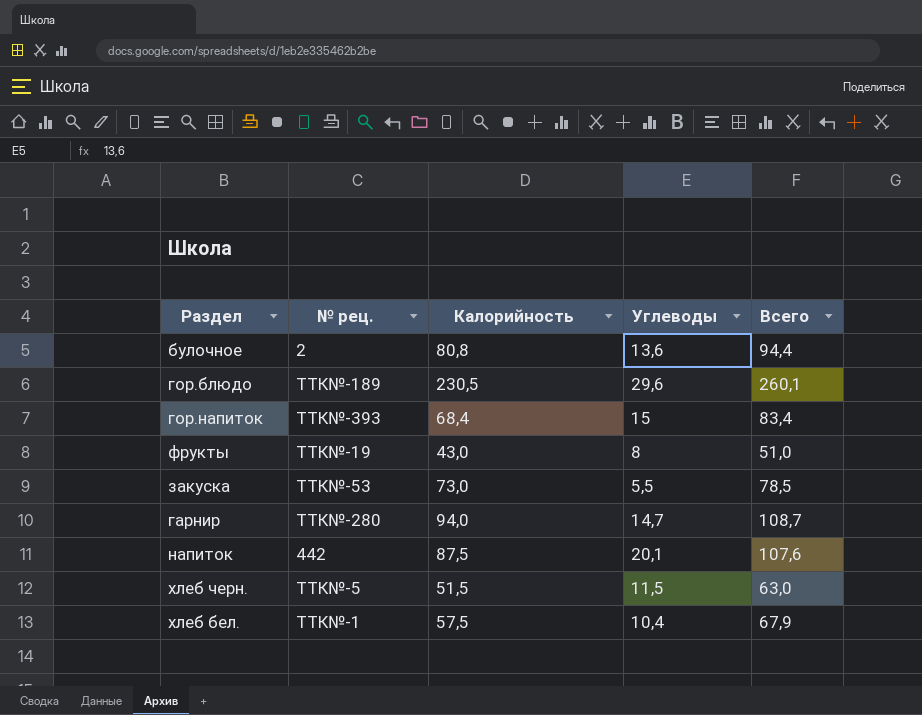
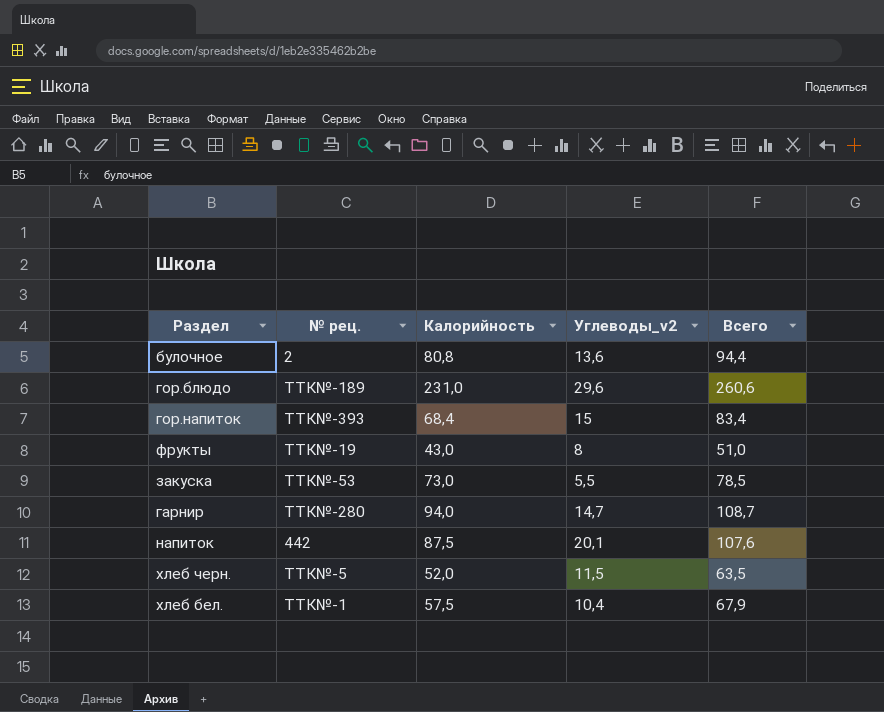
column name: Углеводы -> Углеводы_v2
гор.блюдо | Калорийность: 230,5 -> 231,0
гор.блюдо | Всего: 260,1 -> 260,6
хлеб черн. | Калорийность: 51,5 -> 52,0
хлеб черн. | Всего: 63,0 -> 63,5

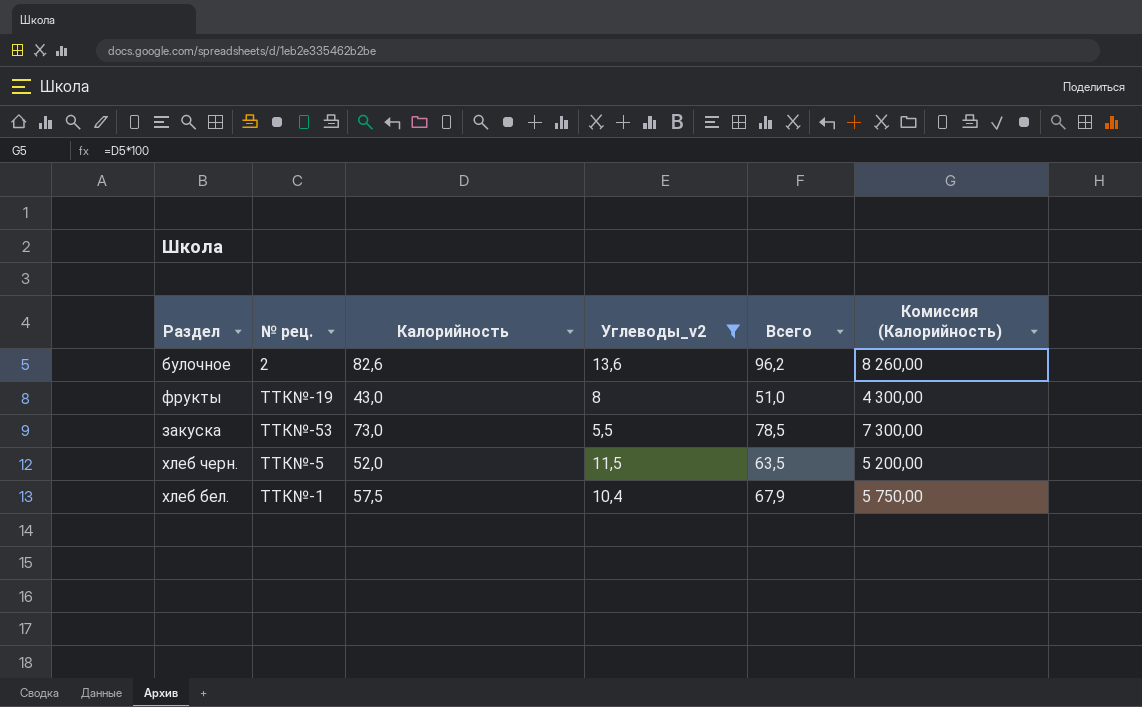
filter: none -> Углеводы_v2 <= 13,6
column Комиссия (Калорийность) | formula: none -> [Калорийность] * 100
булочное | Калорийность: 80,8 -> 82,6
булочное | Всего: 94,4 -> 96,2

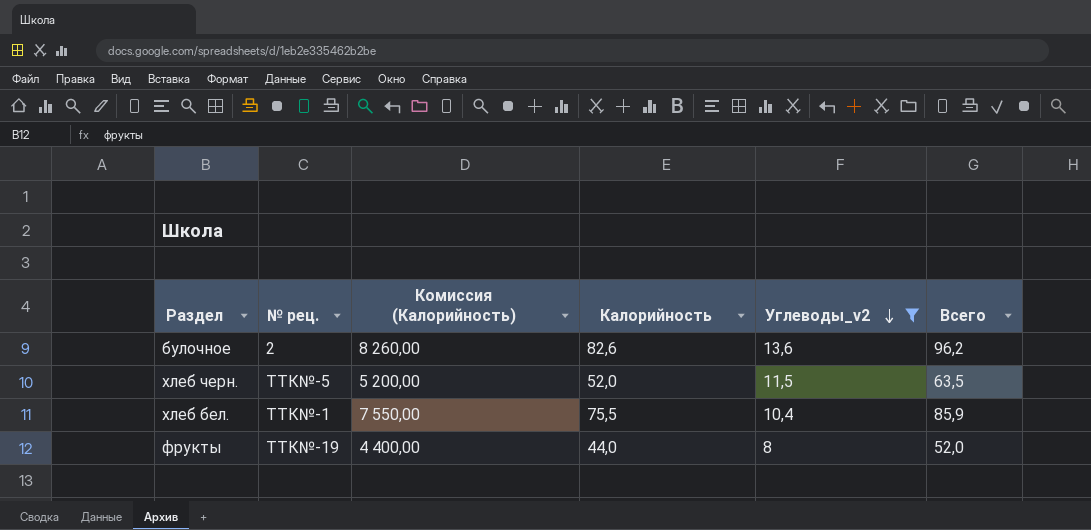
row order: none -> Углеводы_v2 descending
column Комиссия (Калорийность) | position: 6 -> 3
row закуска: ТТК№-53 | 73,0 | 5,5 | 78,5 | 7 300,00 -> none
хлеб бел. | Комиссия (Калорийность): 5 750,00 -> 7 550,00
хлеб бел. | Калорийность: 57,5 -> 75,5
хлеб бел. | Всего: 67,9 -> 85,9
фрукты | Комиссия (Калорийность): 4 300,00 -> 4 400,00
фрукты | Калорийность: 43,0 -> 44,0
фрукты | Всего: 51,0 -> 52,0

